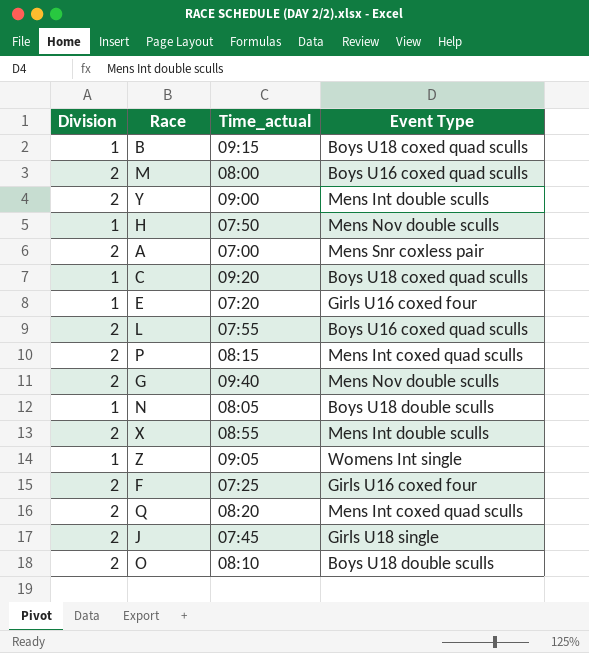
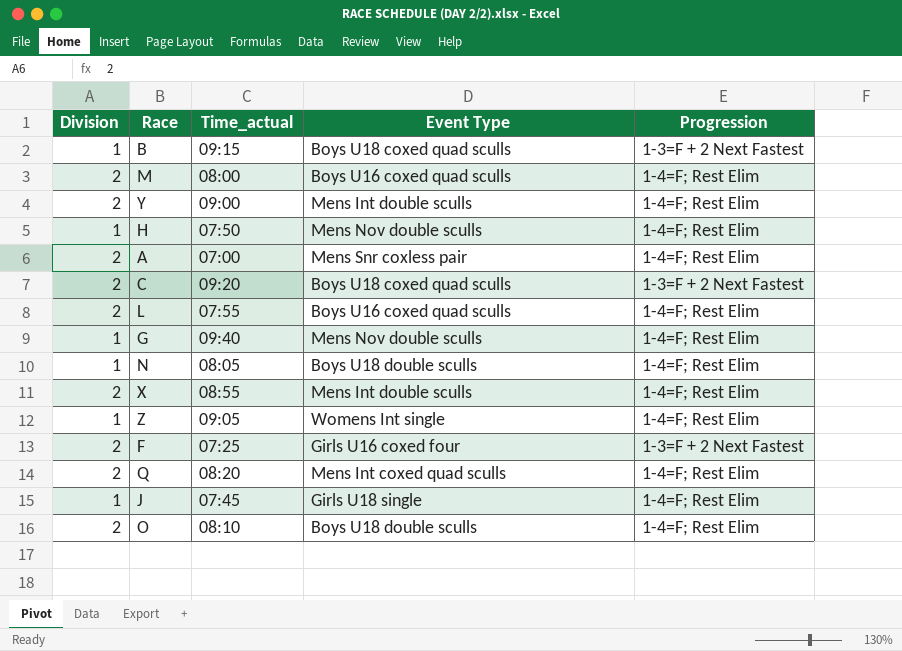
column Progression | position: none -> 5
row E: 1 | 07:20 | Girls U16 coxed four -> none
row P: 2 | 08:15 | Mens Int coxed quad sculls -> none
C | Division: 1 -> 2
G | Division: 2 -> 1
J | Division: 2 -> 1

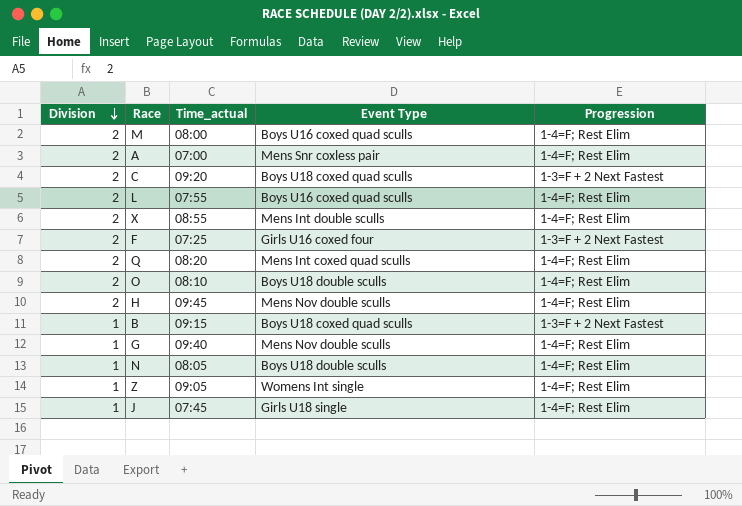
row order: none -> Division descending
row Y: 2 | 09:00 | Mens Int double sculls | 1-4=F; Rest Elim -> none
H | Division: 1 -> 2
H | Time_actual: 07:50 -> 09:45

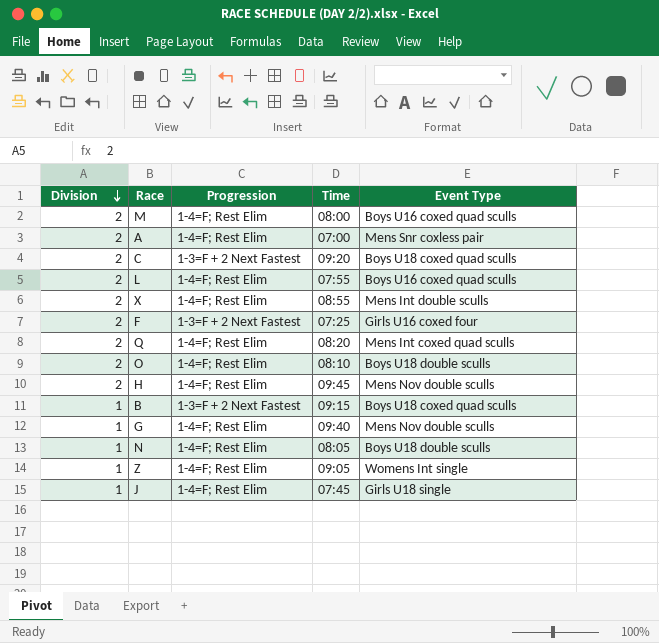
column Progression | position: 5 -> 3
column name: Time_actual -> Time

